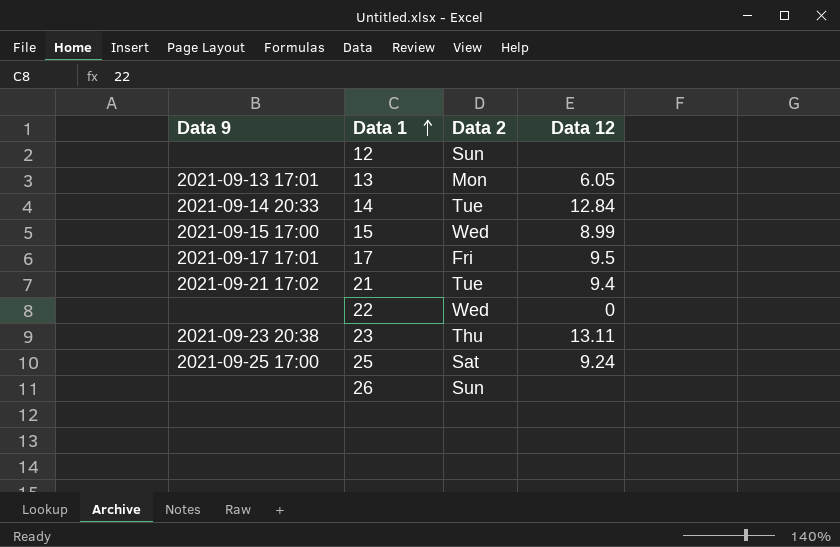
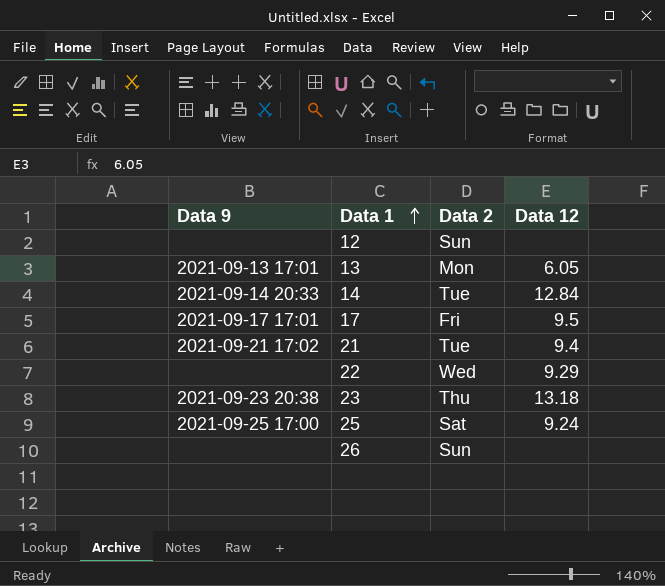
row 15: 2021-09-15 17:00 | Wed | 8.99 -> none
22 | Data 12: 0 -> 9.29
23 | Data 12: 13.11 -> 13.18

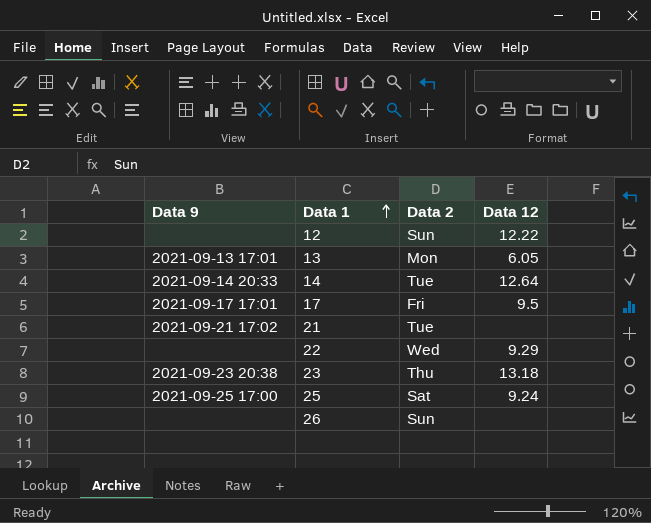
12 | Data 12: none -> 12.22
14 | Data 12: 12.84 -> 12.64
21 | Data 12: 9.4 -> none

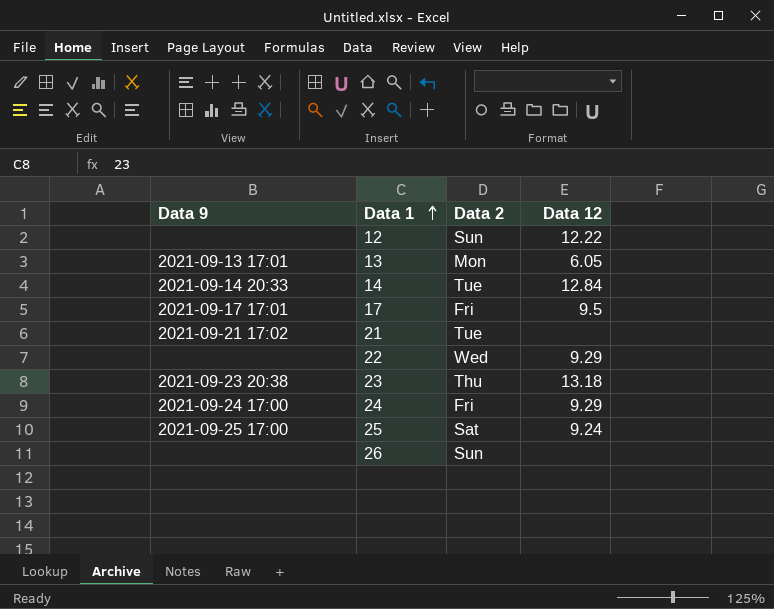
14 | Data 12: 12.64 -> 12.84
row 24: none -> 2021-09-24 17:00 | Fri | 9.29

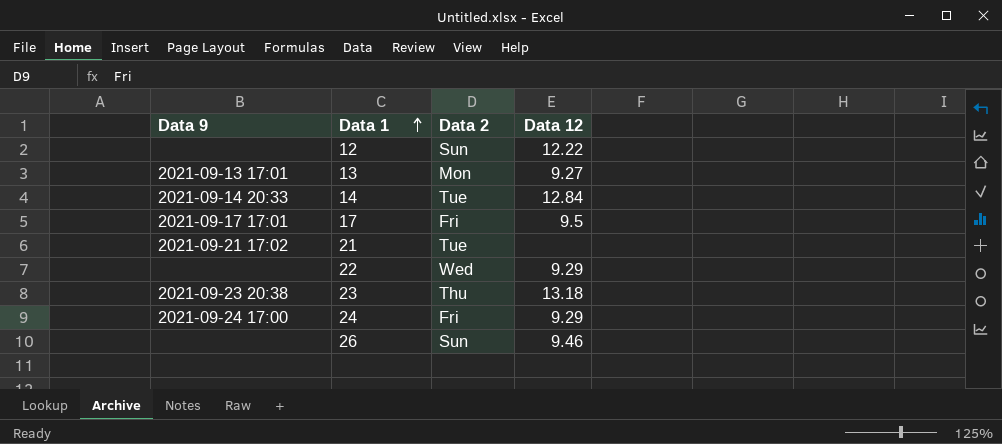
row 25: 2021-09-25 17:00 | Sat | 9.24 -> none
13 | Data 12: 6.05 -> 9.27
26 | Data 12: none -> 9.46

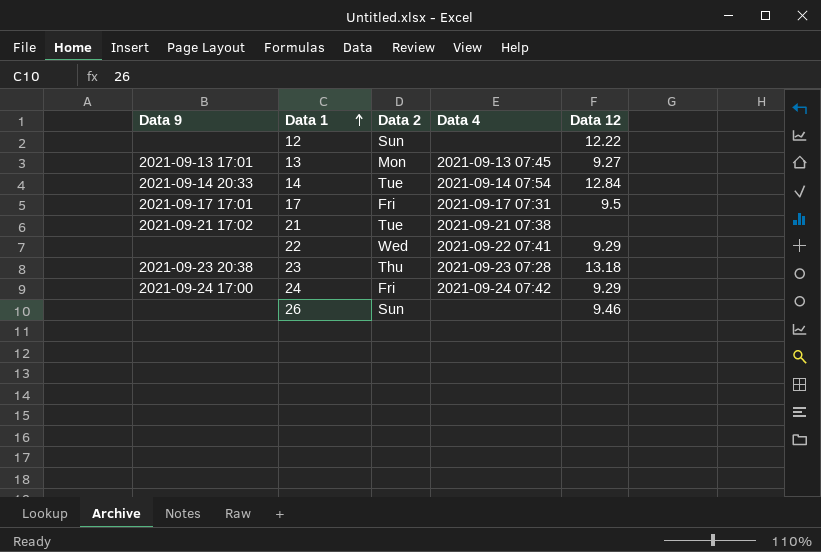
column Data 4 | position: none -> 4

